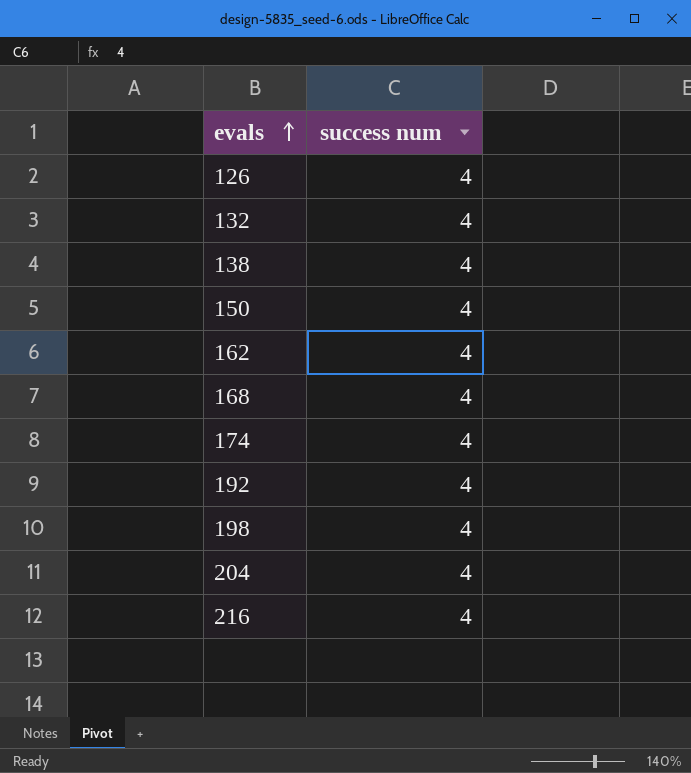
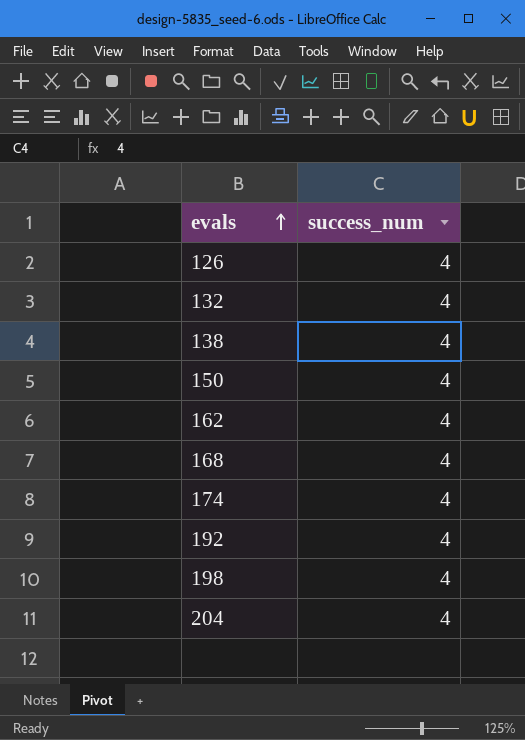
column name: success num -> success_num
row 216: 4 -> none

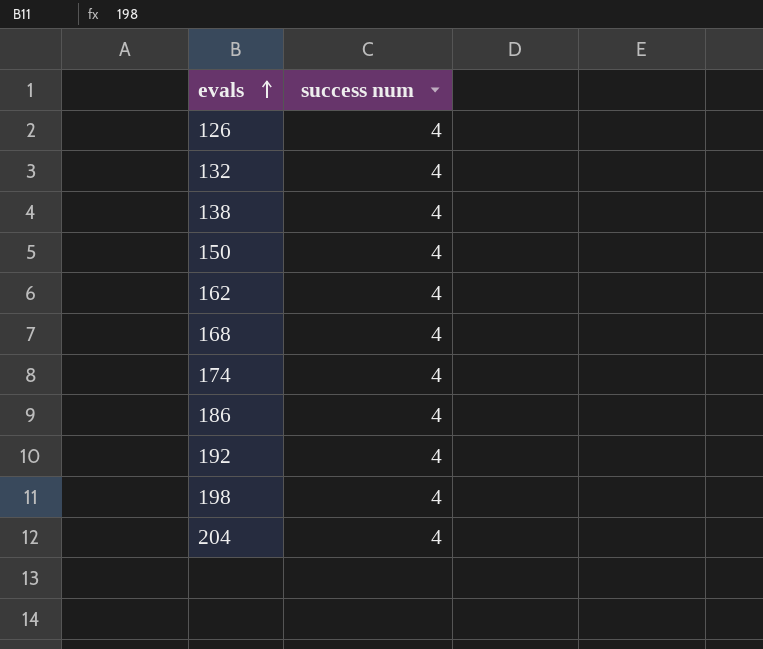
column name: success_num -> success num
row 186: none -> 4

